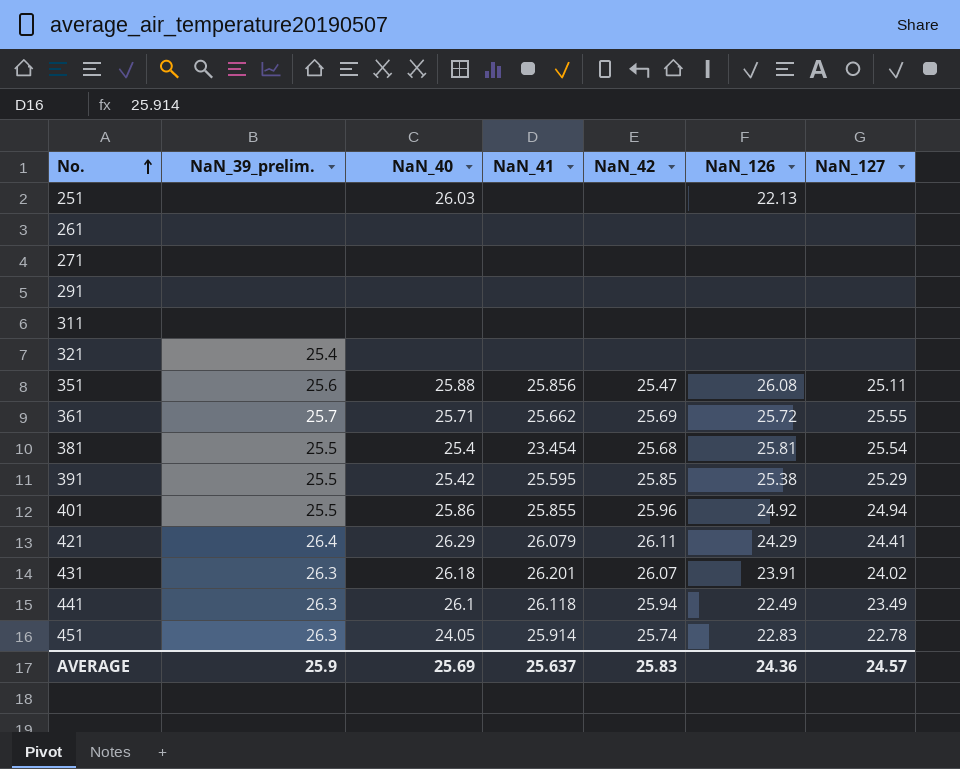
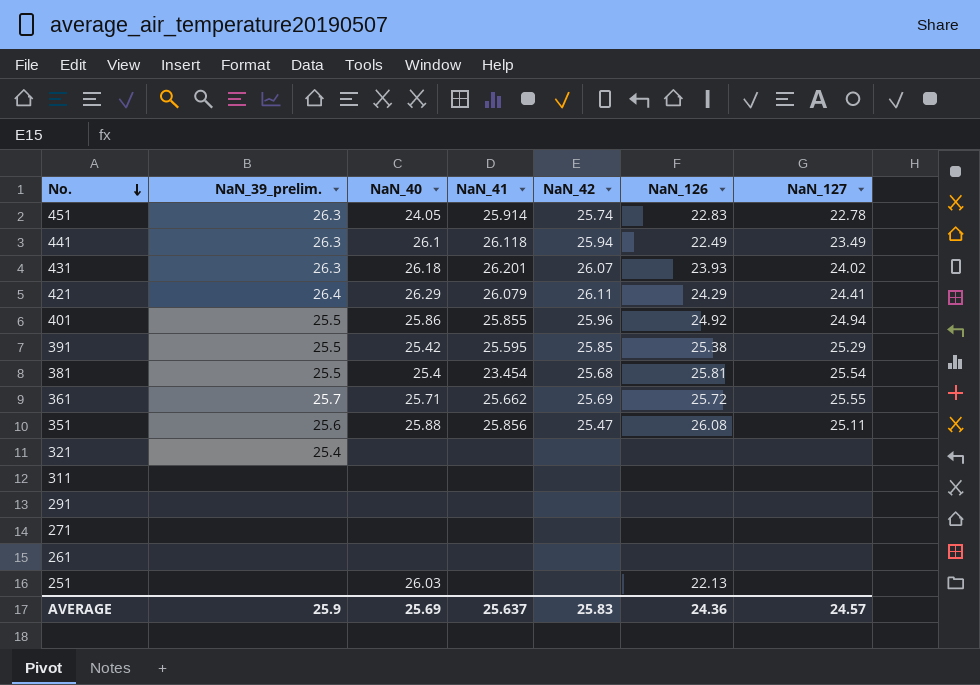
row order: No. ascending -> No. descending
431 | NaN_126: 23.91 -> 23.93

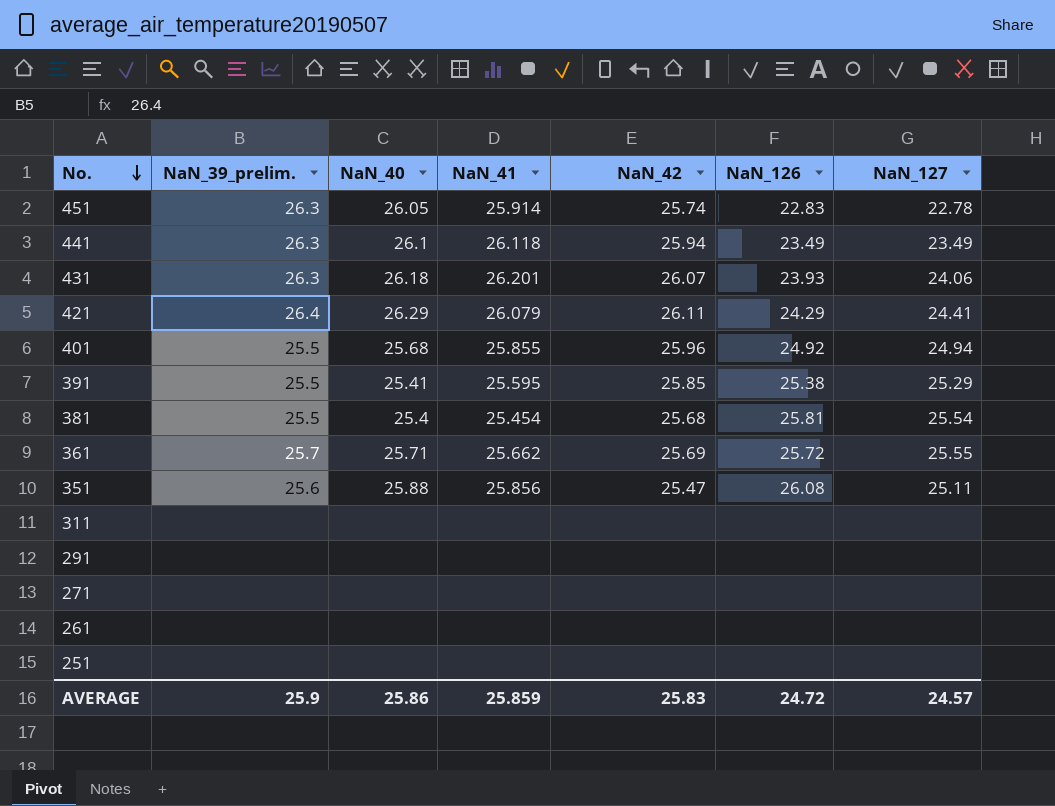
row 321: 25.4 | none | none | none | none | none -> none
451 | NaN_40: 24.05 -> 26.05
441 | NaN_126: 22.49 -> 23.49
431 | NaN_127: 24.02 -> 24.06
401 | NaN_40: 25.86 -> 25.68
391 | NaN_40: 25.42 -> 25.41
381 | NaN_41: 23.454 -> 25.454
251 | NaN_40: 26.03 -> none
251 | NaN_126: 22.13 -> none
AVERAGE | NaN_40: 25.69 -> 25.86
AVERAGE | NaN_41: 25.637 -> 25.859
AVERAGE | NaN_126: 24.36 -> 24.72

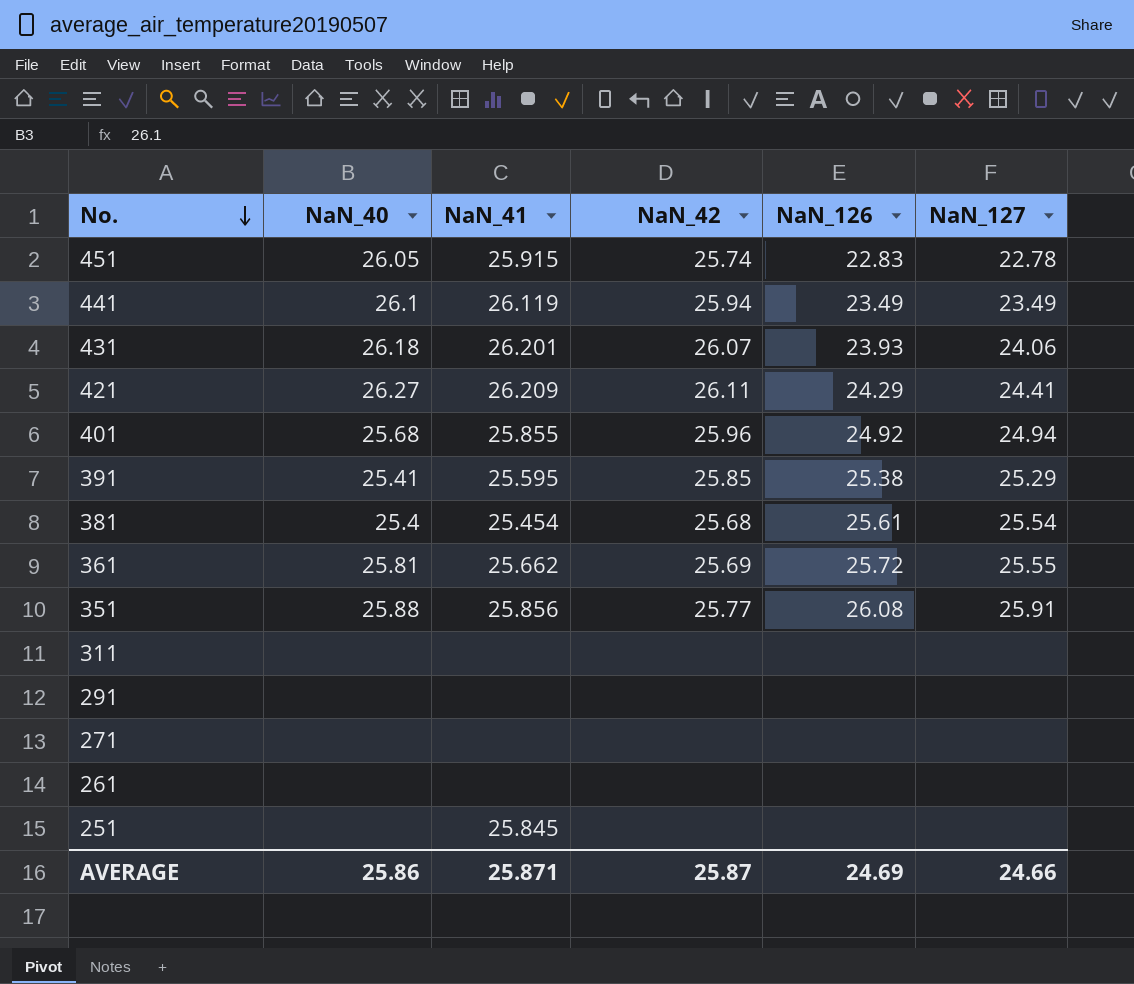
column NaN_39_prelim. | position: 2 -> none
451 | NaN_41: 25.914 -> 25.915
441 | NaN_41: 26.118 -> 26.119
421 | NaN_40: 26.29 -> 26.27
421 | NaN_41: 26.079 -> 26.209
381 | NaN_126: 25.81 -> 25.61
361 | NaN_40: 25.71 -> 25.81
351 | NaN_42: 25.47 -> 25.77
351 | NaN_127: 25.11 -> 25.91
251 | NaN_41: none -> 25.845
AVERAGE | NaN_41: 25.859 -> 25.871
AVERAGE | NaN_42: 25.83 -> 25.87
AVERAGE | NaN_126: 24.72 -> 24.69
AVERAGE | NaN_127: 24.57 -> 24.66

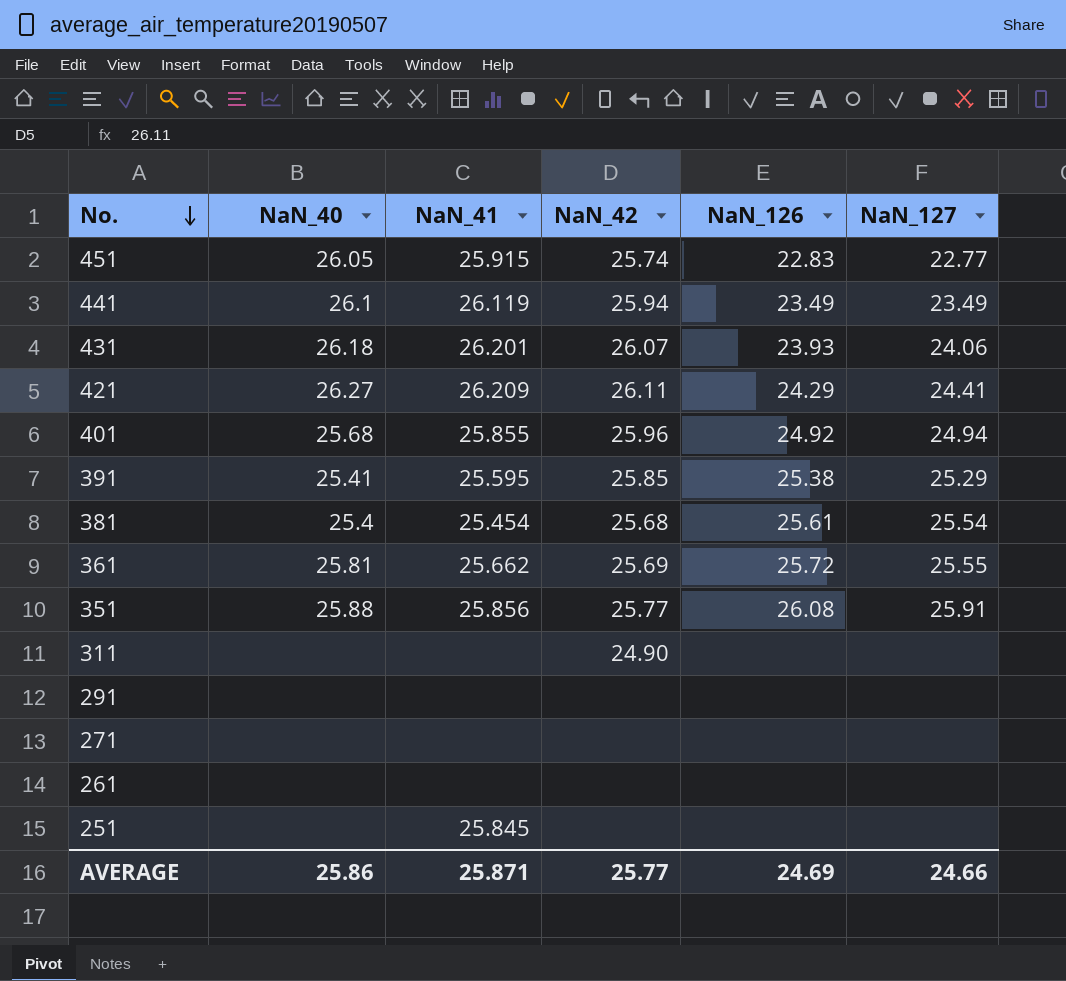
451 | NaN_127: 22.78 -> 22.77
311 | NaN_42: none -> 24.90
AVERAGE | NaN_42: 25.87 -> 25.77

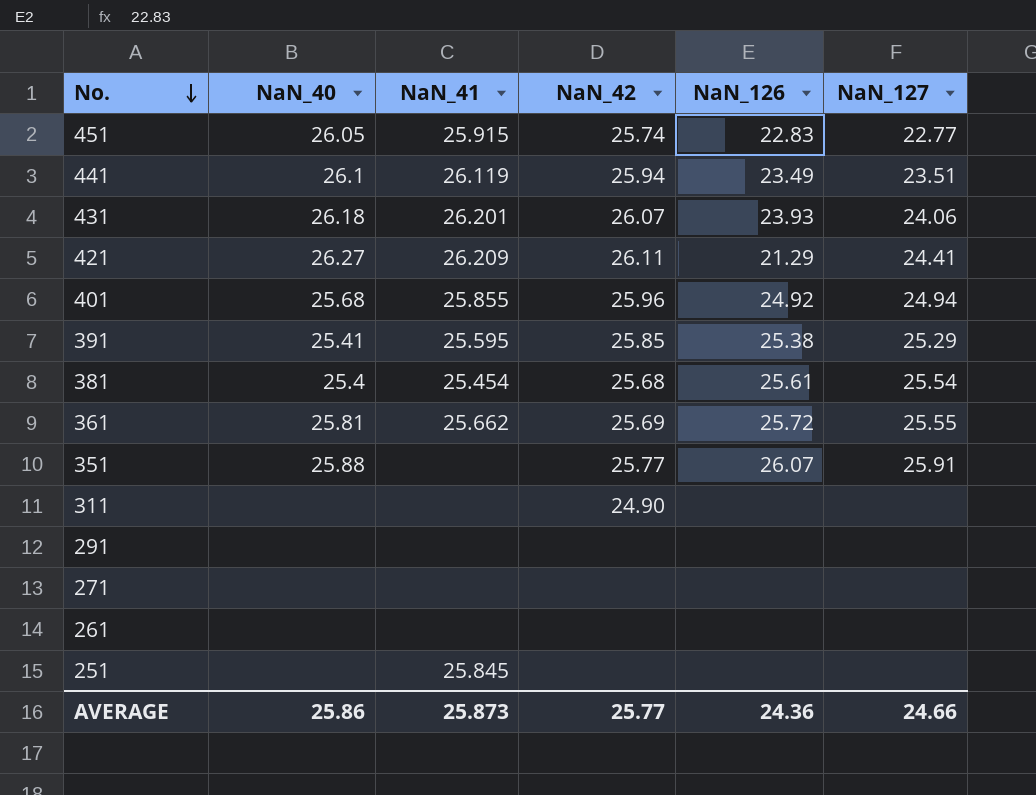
441 | NaN_127: 23.49 -> 23.51
421 | NaN_126: 24.29 -> 21.29
351 | NaN_41: 25.856 -> none
351 | NaN_126: 26.08 -> 26.07
AVERAGE | NaN_41: 25.871 -> 25.873
AVERAGE | NaN_126: 24.69 -> 24.36

